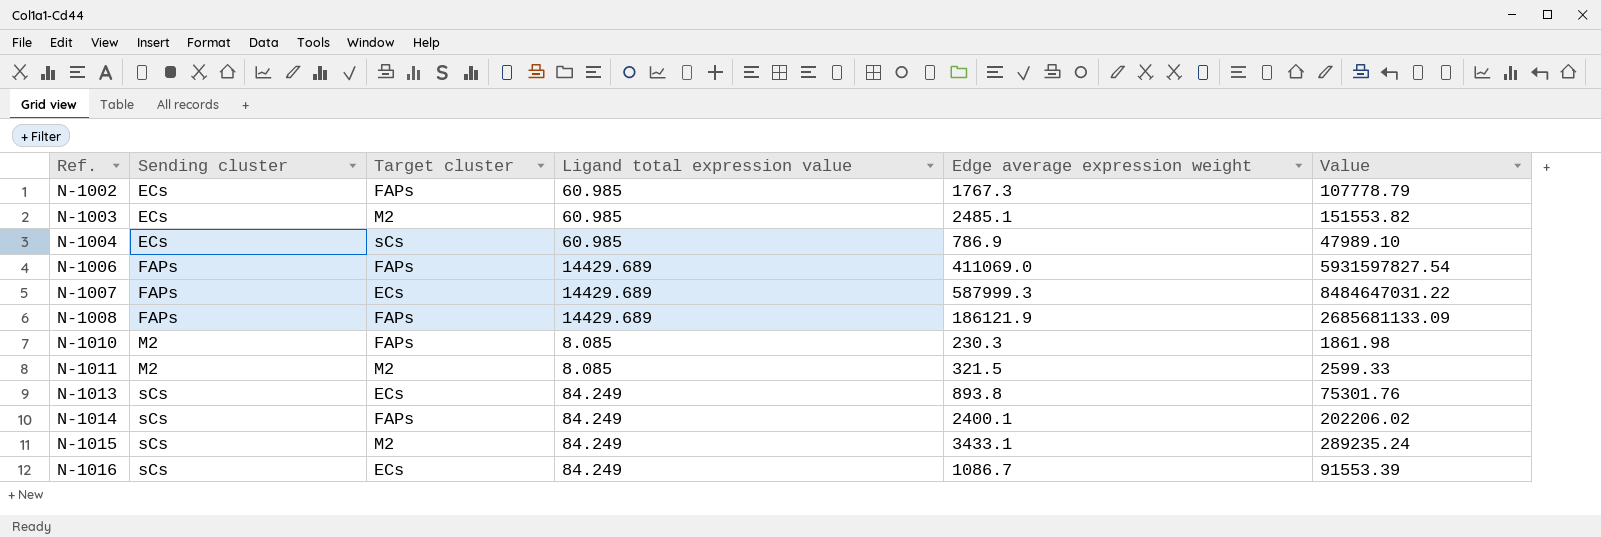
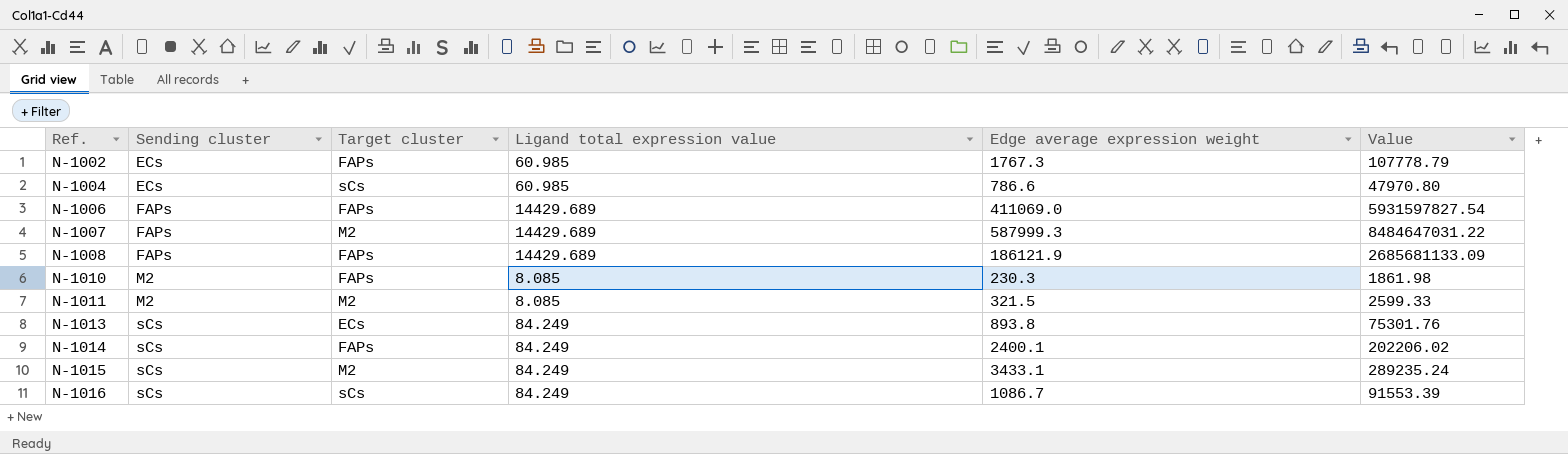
row N-1003: ECs | M2 | 60.985 | 2485.1 | 151553.82 -> none
N-1004 | Edge average expression weight: 786.9 -> 786.6
N-1004 | Value: 47989.10 -> 47970.80
N-1007 | Target cluster: ECs -> M2
N-1016 | Target cluster: ECs -> sCs

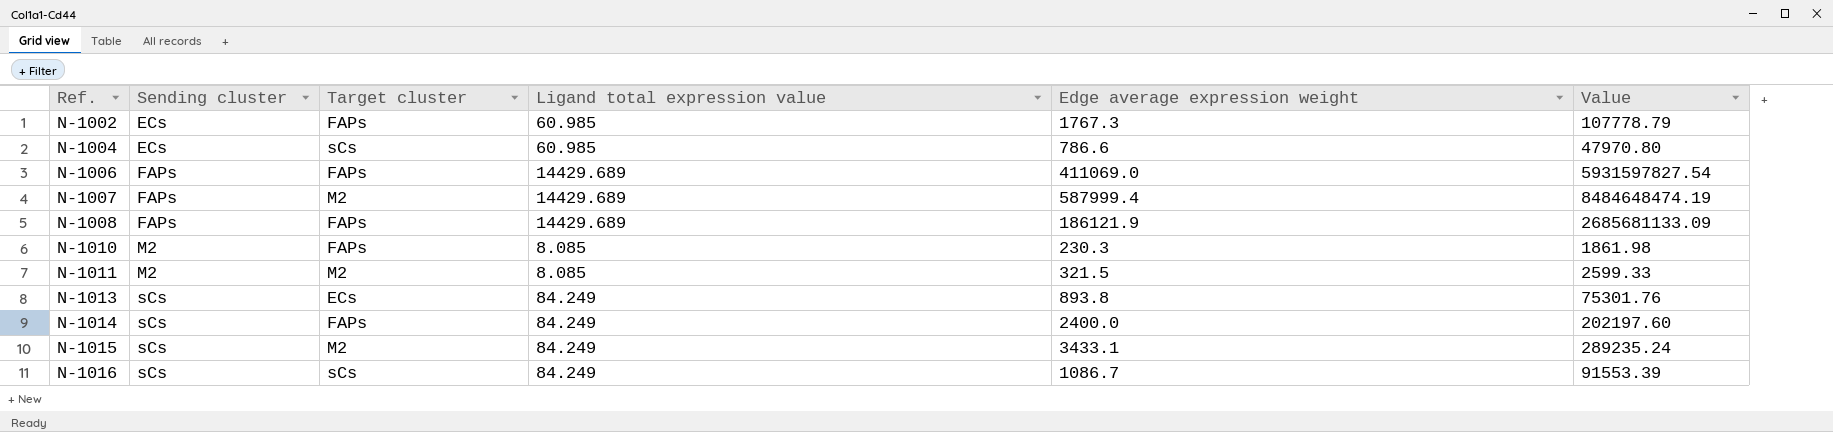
N-1007 | Edge average expression weight: 587999.3 -> 587999.4
N-1007 | Value: 8484647031.22 -> 8484648474.19
N-1014 | Edge average expression weight: 2400.1 -> 2400.0
N-1014 | Value: 202206.02 -> 202197.60

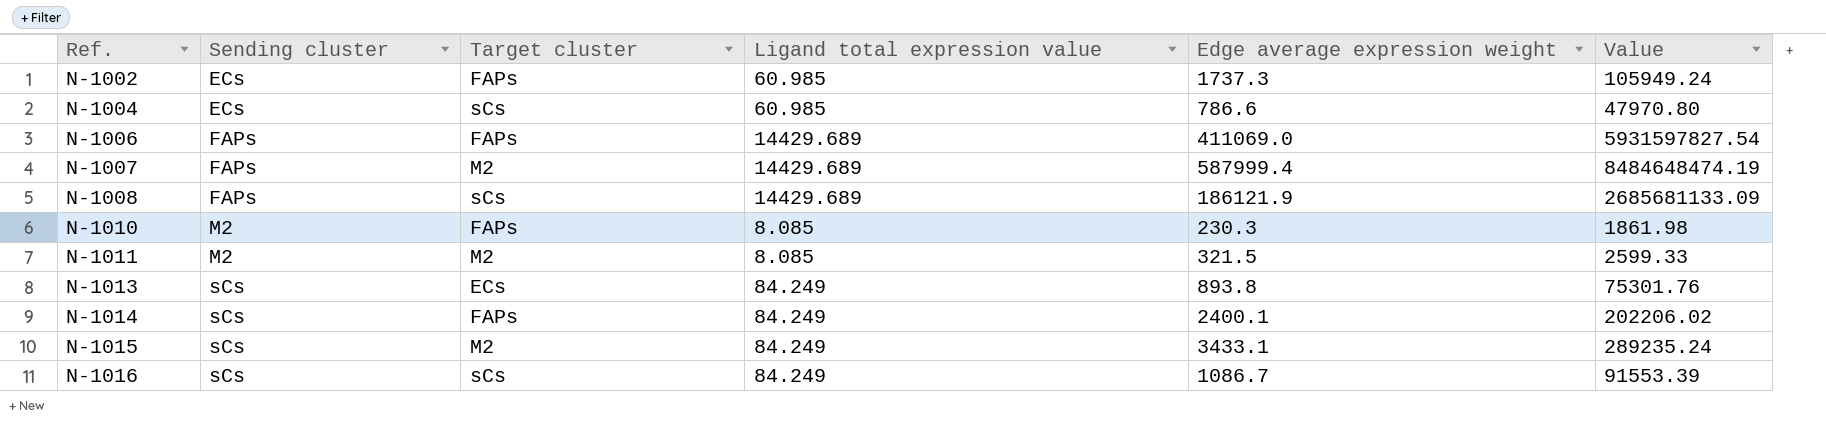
N-1002 | Edge average expression weight: 1767.3 -> 1737.3
N-1002 | Value: 107778.79 -> 105949.24
N-1008 | Target cluster: FAPs -> sCs
N-1014 | Edge average expression weight: 2400.0 -> 2400.1
N-1014 | Value: 202197.60 -> 202206.02

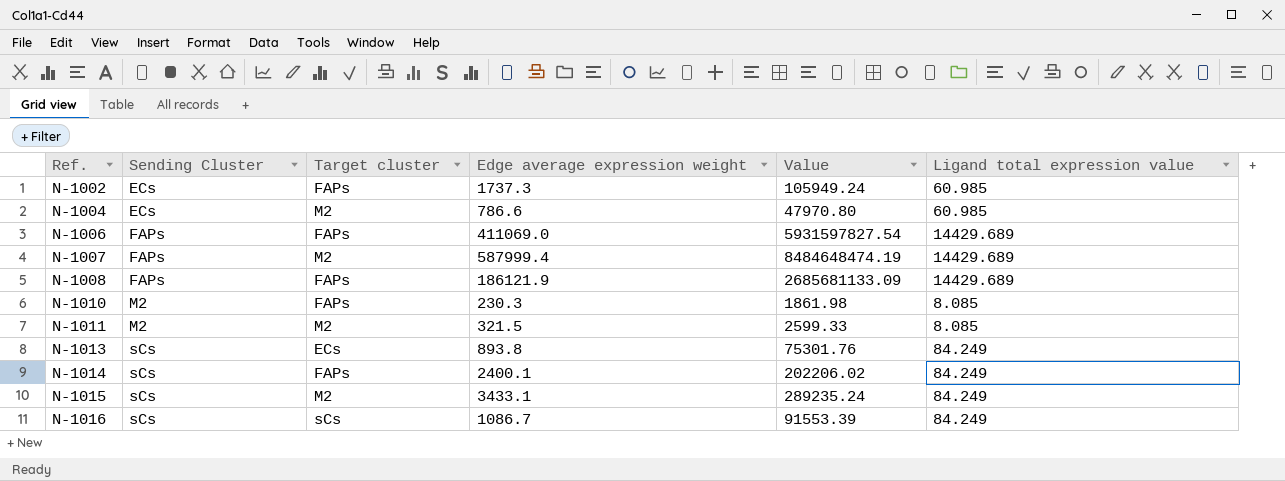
column name: Sending cluster -> Sending Cluster
column Ligand total expression value | position: 4 -> 6
N-1004 | Target cluster: sCs -> M2
N-1008 | Target cluster: sCs -> FAPs

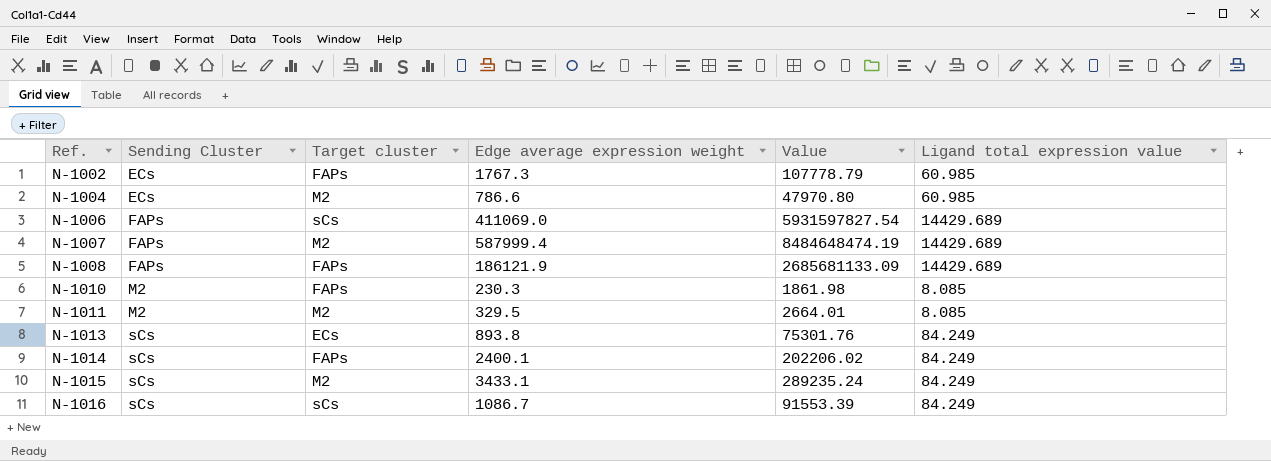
N-1002 | Edge average expression weight: 1737.3 -> 1767.3
N-1002 | Value: 105949.24 -> 107778.79
N-1006 | Target cluster: FAPs -> sCs
N-1011 | Edge average expression weight: 321.5 -> 329.5
N-1011 | Value: 2599.33 -> 2664.01

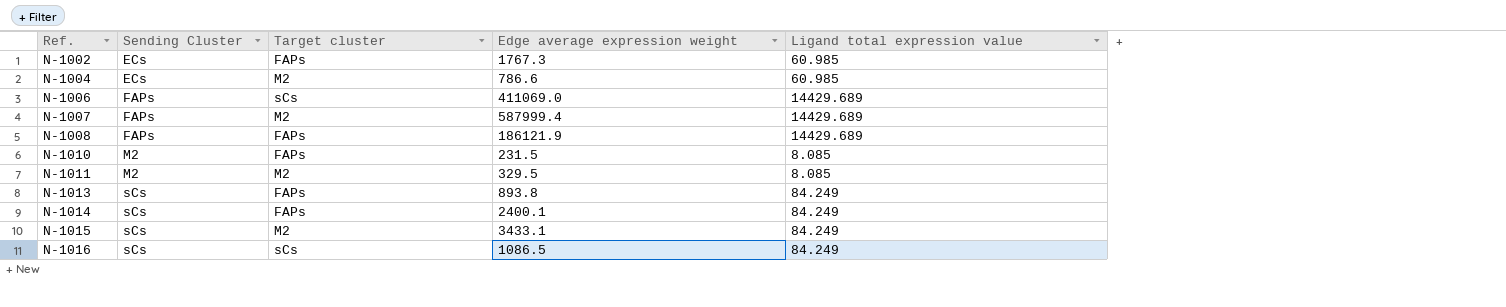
column Value | formula: [Edge average expression weight] * [Ligand total expression value] -> none
N-1010 | Edge average expression weight: 230.3 -> 231.5
N-1013 | Target cluster: ECs -> FAPs
N-1016 | Edge average expression weight: 1086.7 -> 1086.5

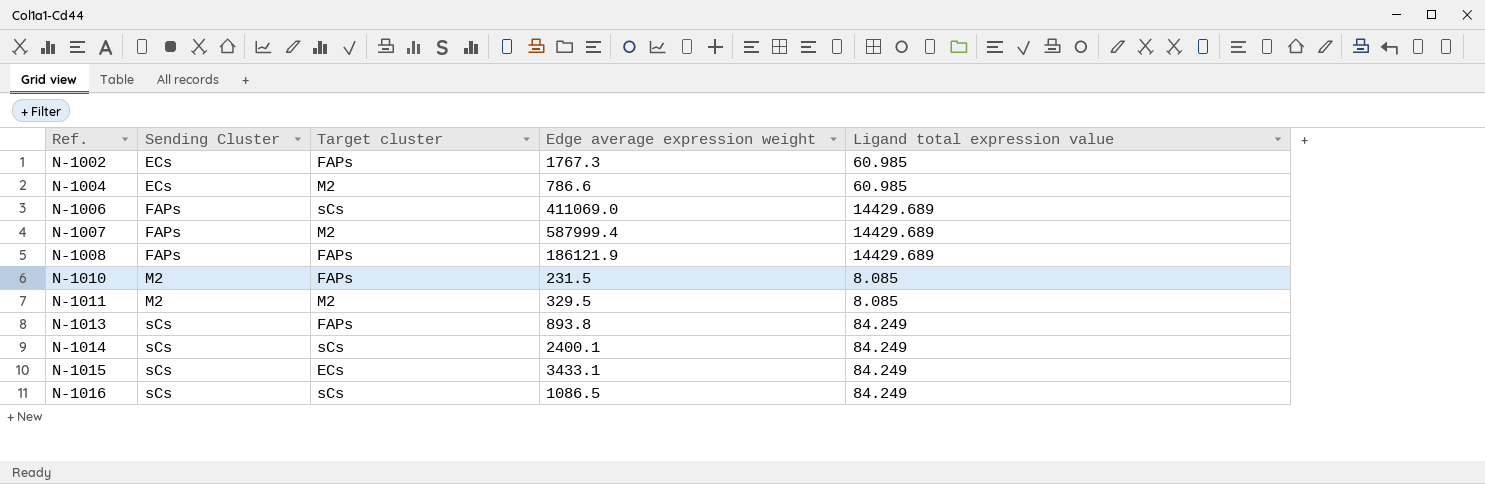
N-1014 | Target cluster: FAPs -> sCs
N-1015 | Target cluster: M2 -> ECs

